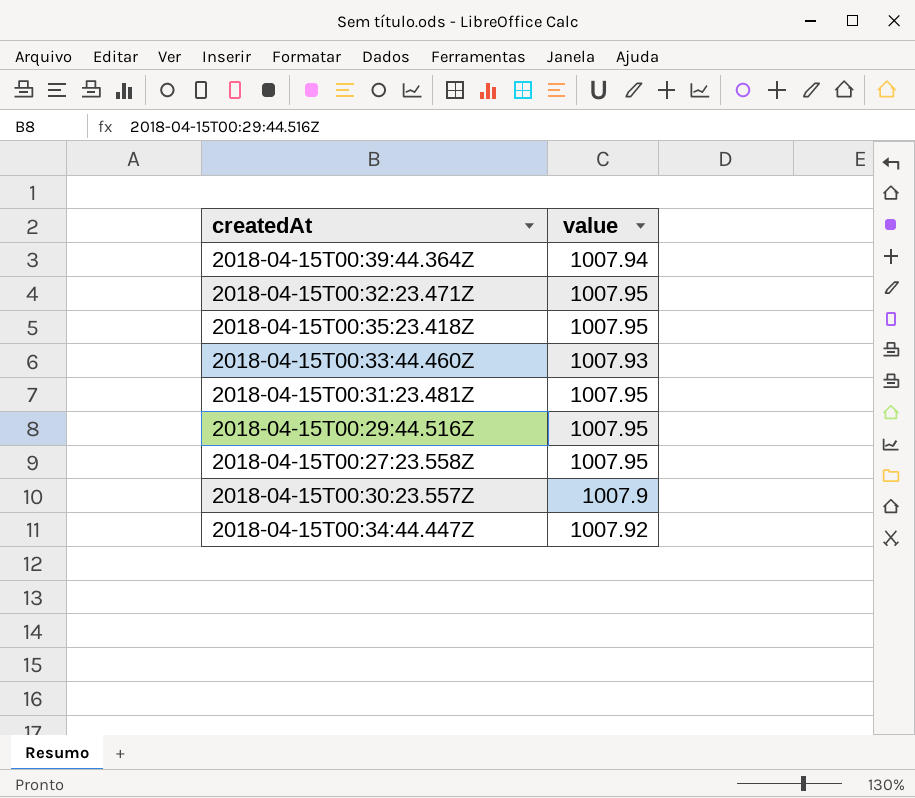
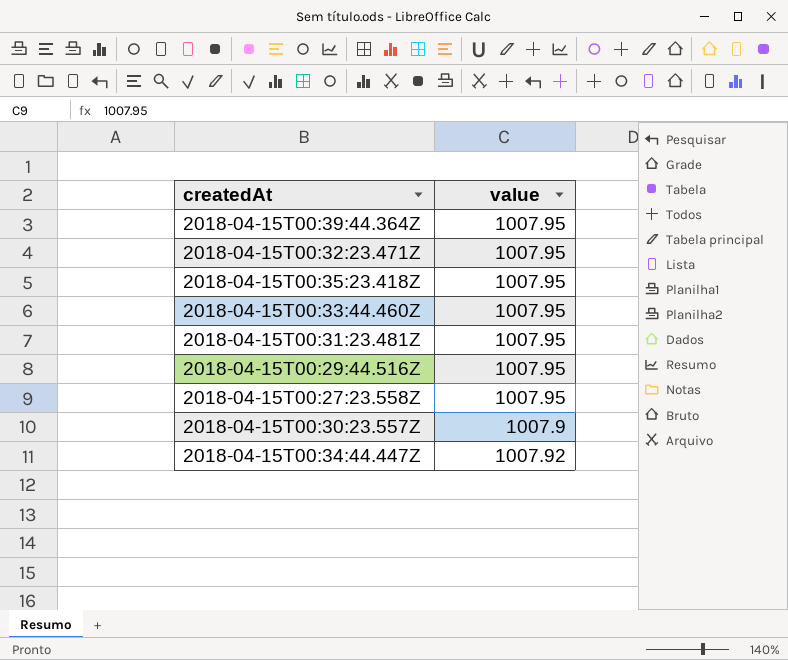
2018-04-15T00:39:44.364Z | value: 1007.94 -> 1007.95
2018-04-15T00:33:44.460Z | value: 1007.93 -> 1007.95

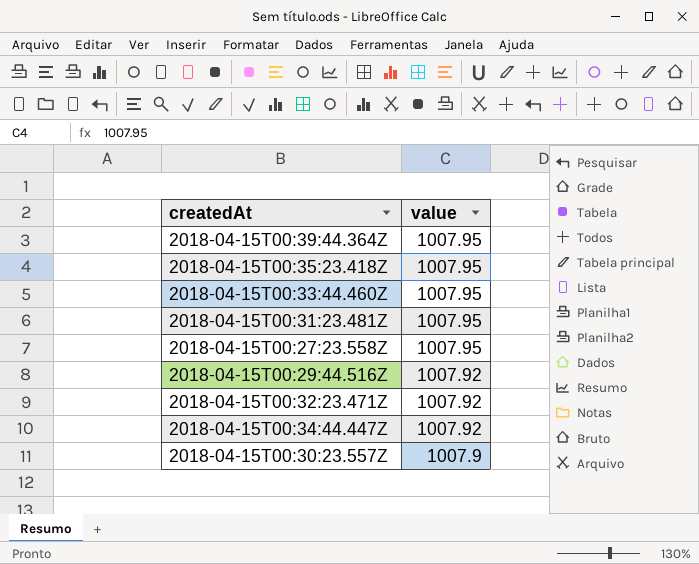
row order: none -> value descending
2018-04-15T00:29:44.516Z | value: 1007.95 -> 1007.92
2018-04-15T00:32:23.471Z | value: 1007.95 -> 1007.92

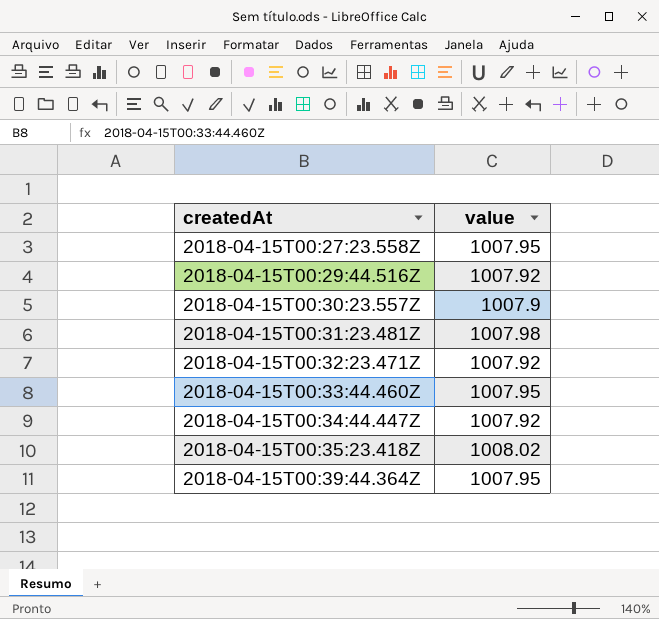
row order: value descending -> createdAt ascending
2018-04-15T00:31:23.481Z | value: 1007.95 -> 1007.98
2018-04-15T00:35:23.418Z | value: 1007.95 -> 1008.02

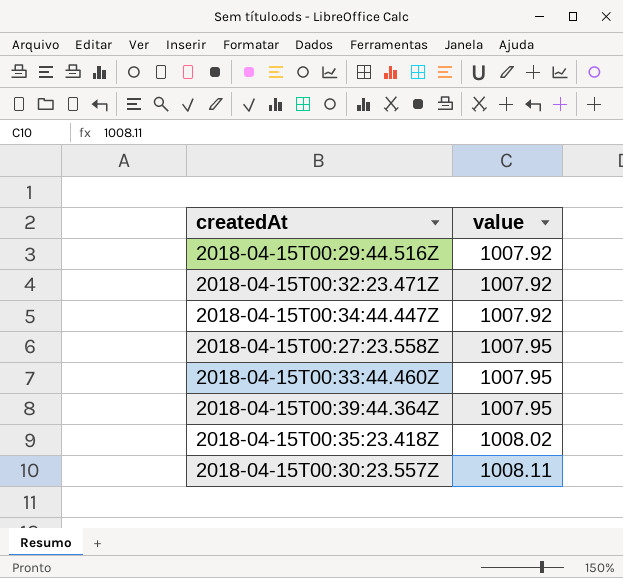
row order: createdAt ascending -> value ascending
row 2018-04-15T00:31:23.481Z: 1007.98 -> none
2018-04-15T00:30:23.557Z | value: 1007.9 -> 1008.11

